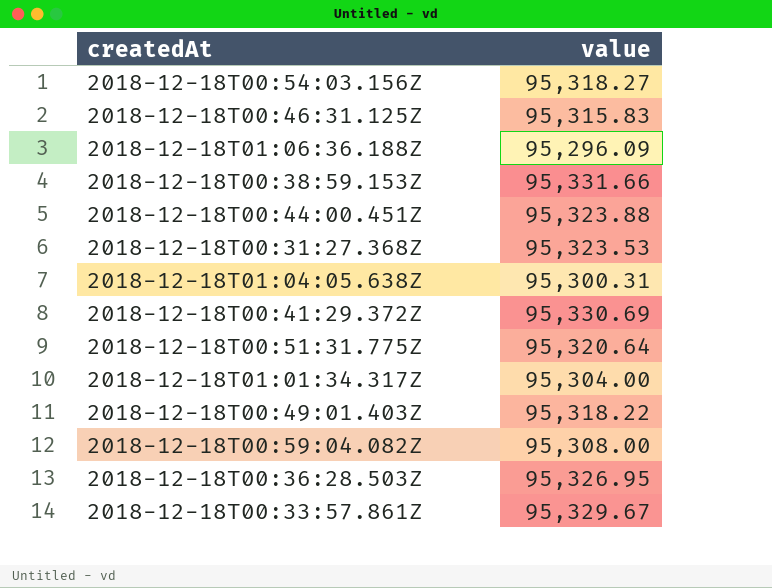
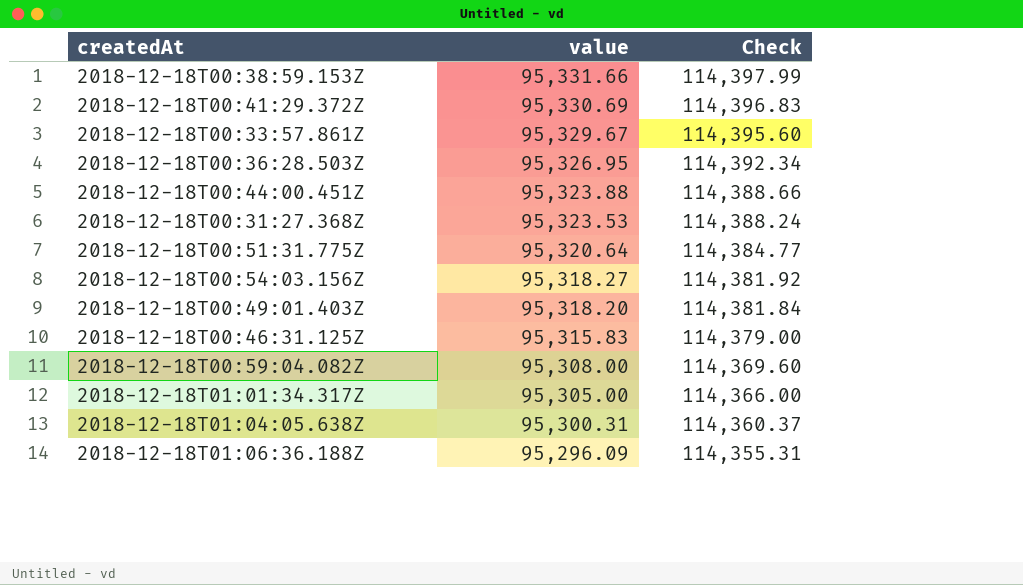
row order: none -> value descending
column Check | formula: none -> [value] * 1.2
2018-12-18T00:49:01.403Z | value: 95,318.22 -> 95,318.20
2018-12-18T01:01:34.317Z | value: 95,304.00 -> 95,305.00

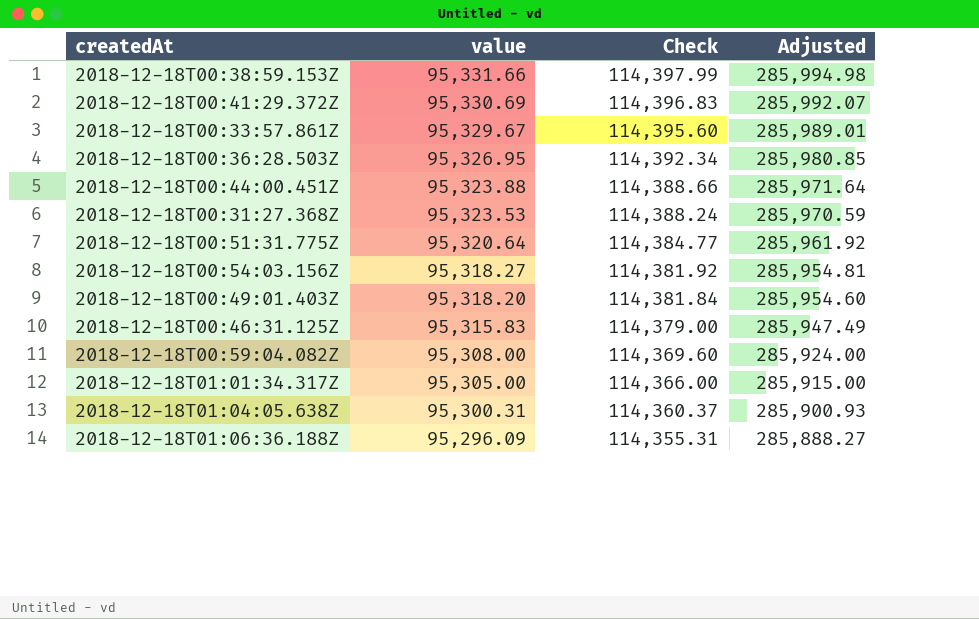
column Adjusted | formula: none -> [value] * 3

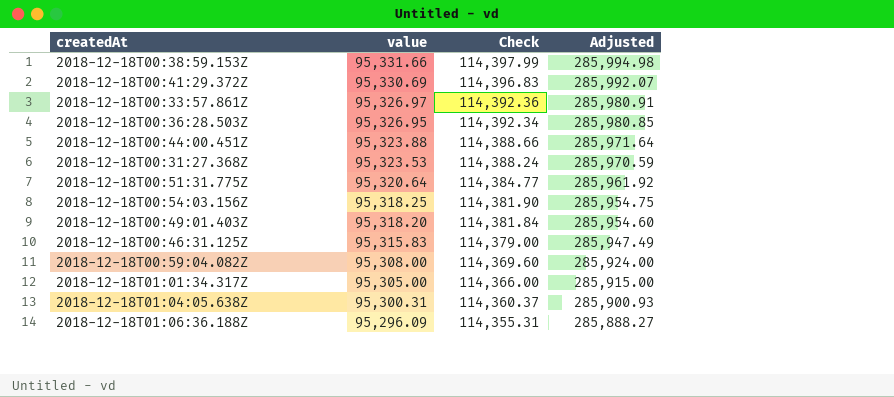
2018-12-18T00:33:57.861Z | value: 95,329.67 -> 95,326.97
2018-12-18T00:33:57.861Z | Check: 114,395.60 -> 114,392.36
2018-12-18T00:33:57.861Z | Adjusted: 285,989.01 -> 285,980.91
2018-12-18T00:54:03.156Z | value: 95,318.27 -> 95,318.25
2018-12-18T00:54:03.156Z | Check: 114,381.92 -> 114,381.90
2018-12-18T00:54:03.156Z | Adjusted: 285,954.81 -> 285,954.75

